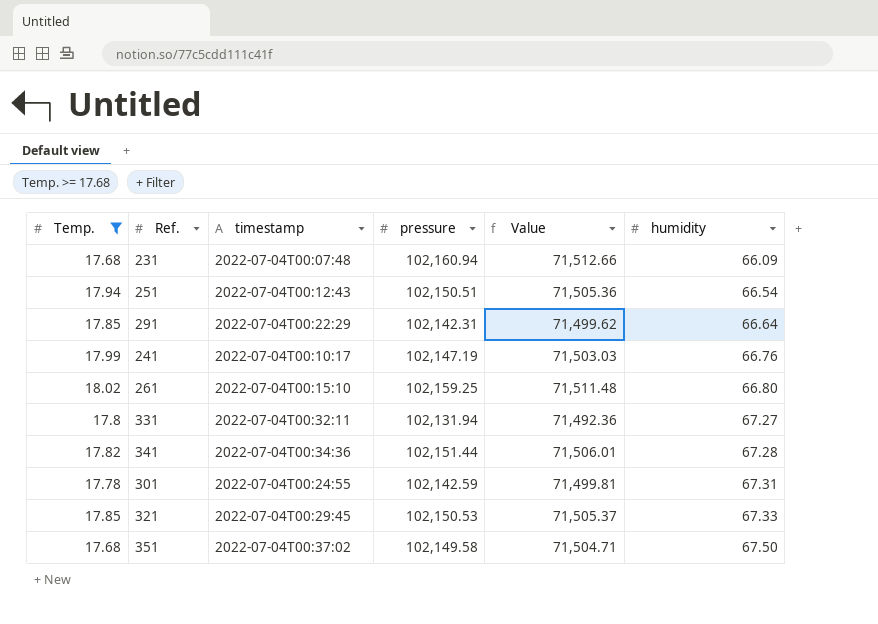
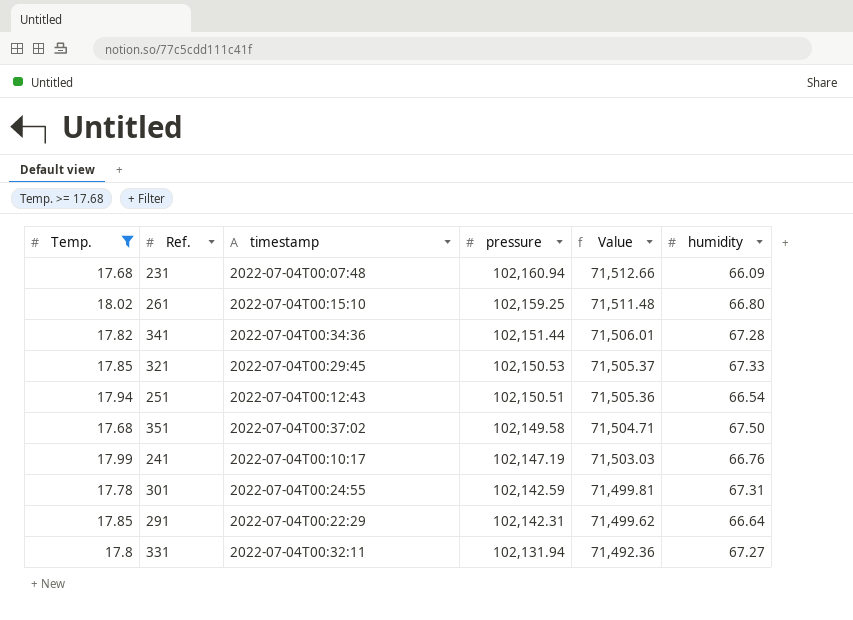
row order: humidity ascending -> pressure descending

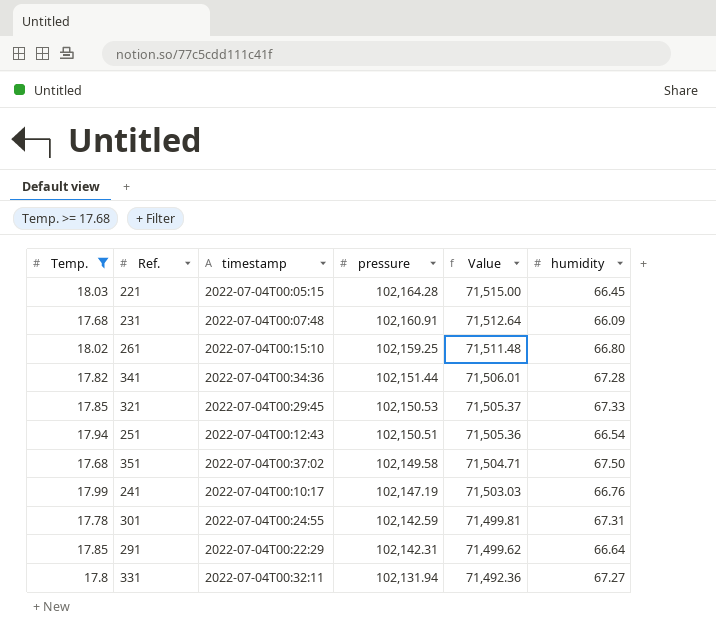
row 221: none -> 18.03 | 2022-07-04T00:05:15 | 102,164.28 | 71,515.00 | 66.45
231 | pressure: 102,160.94 -> 102,160.91
231 | Value: 71,512.66 -> 71,512.64

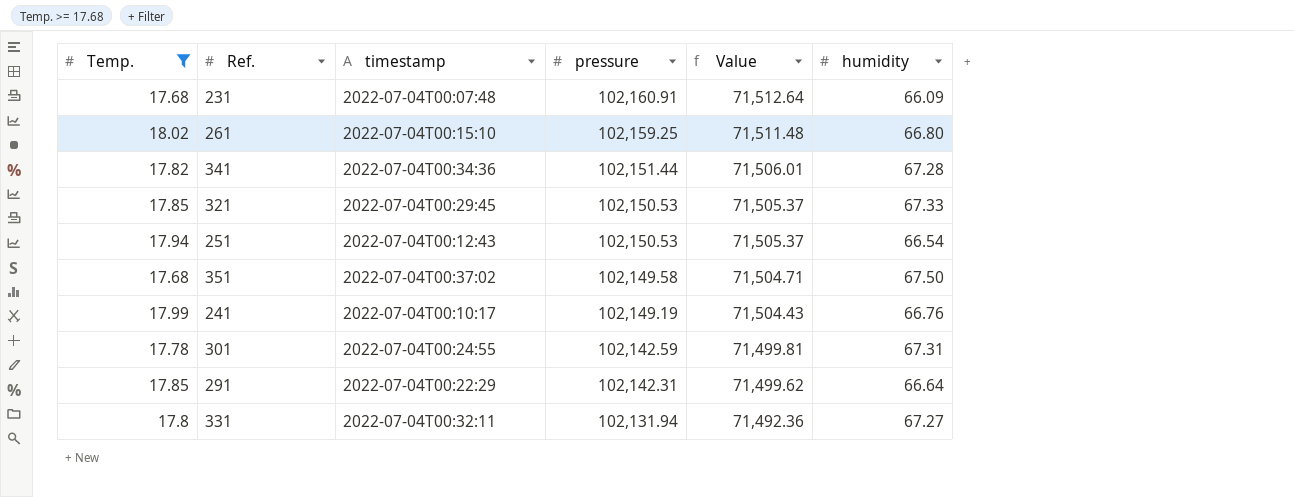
row 221: 18.03 | 2022-07-04T00:05:15 | 102,164.28 | 71,515.00 | 66.45 -> none
251 | pressure: 102,150.51 -> 102,150.53
251 | Value: 71,505.36 -> 71,505.37
241 | pressure: 102,147.19 -> 102,149.19
241 | Value: 71,503.03 -> 71,504.43

